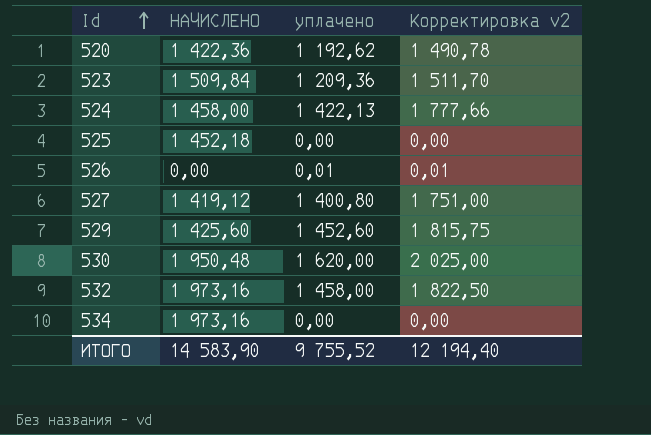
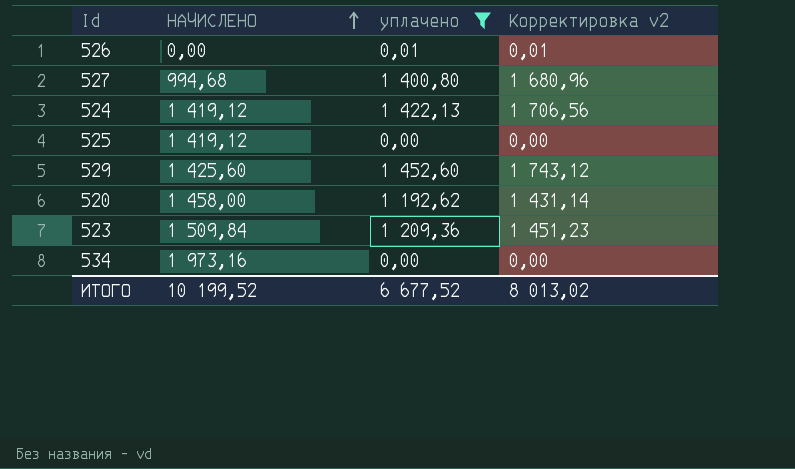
filter: none -> уплачено <= 1 452,60
row order: Id ascending -> НАЧИСЛЕНО ascending
column Корректировка v2 | formula: [уплачено] * 1,25 -> [уплачено] * 1,2
527 | НАЧИСЛЕНО: 1 419,12 -> 994,68
524 | НАЧИСЛЕНО: 1 458,00 -> 1 419,12
525 | НАЧИСЛЕНО: 1 452,18 -> 1 419,12
520 | НАЧИСЛЕНО: 1 422,36 -> 1 458,00
ИТОГО | НАЧИСЛЕНО: 14 583,90 -> 10 199,52
ИТОГО | уплачено: 9 755,52 -> 6 677,52
ИТОГО | Корректировка v2: 12 194,40 -> 8 013,02

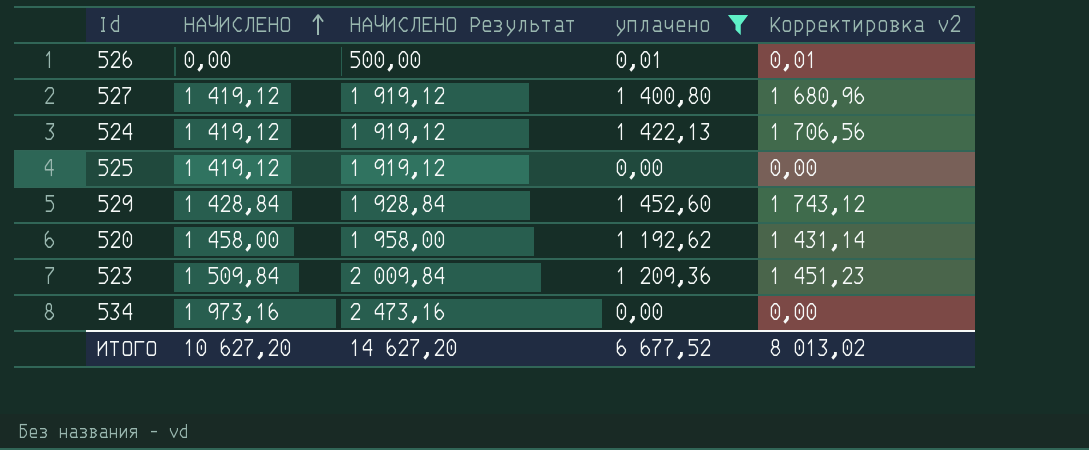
column НАЧИСЛЕНО Результат | formula: none -> [НАЧИСЛЕНО] + 500
527 | НАЧИСЛЕНО: 994,68 -> 1 419,12
529 | НАЧИСЛЕНО: 1 425,60 -> 1 428,84
ИТОГО | НАЧИСЛЕНО: 10 199,52 -> 10 627,20

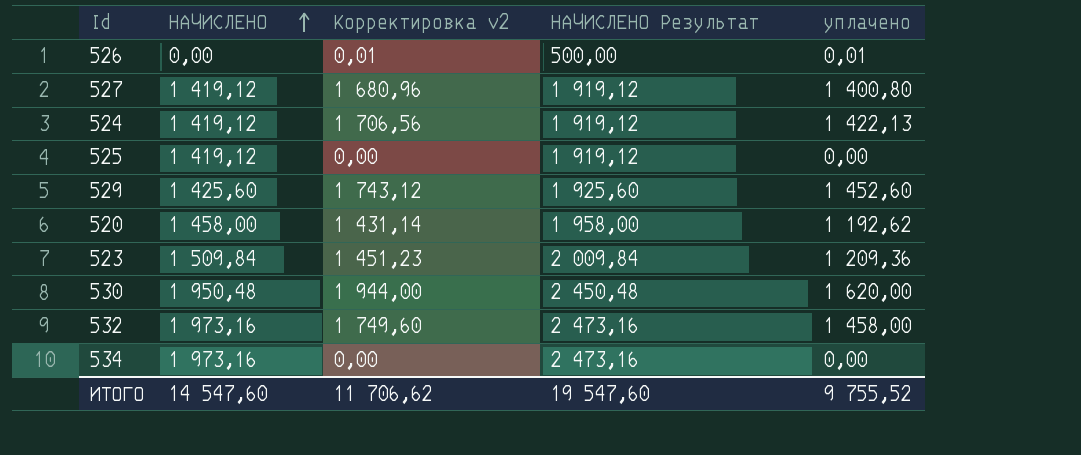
filter: уплачено <= 1 452,60 -> none
column Корректировка v2 | position: 5 -> 3
529 | НАЧИСЛЕНО: 1 428,84 -> 1 425,60
529 | НАЧИСЛЕНО Результат: 1 928,84 -> 1 925,60
ИТОГО | НАЧИСЛЕНО: 10 627,20 -> 14 547,60
ИТОГО | Корректировка v2: 8 013,02 -> 11 706,62
ИТОГО | НАЧИСЛЕНО Результат: 14 627,20 -> 19 547,60
ИТОГО | уплачено: 6 677,52 -> 9 755,52

